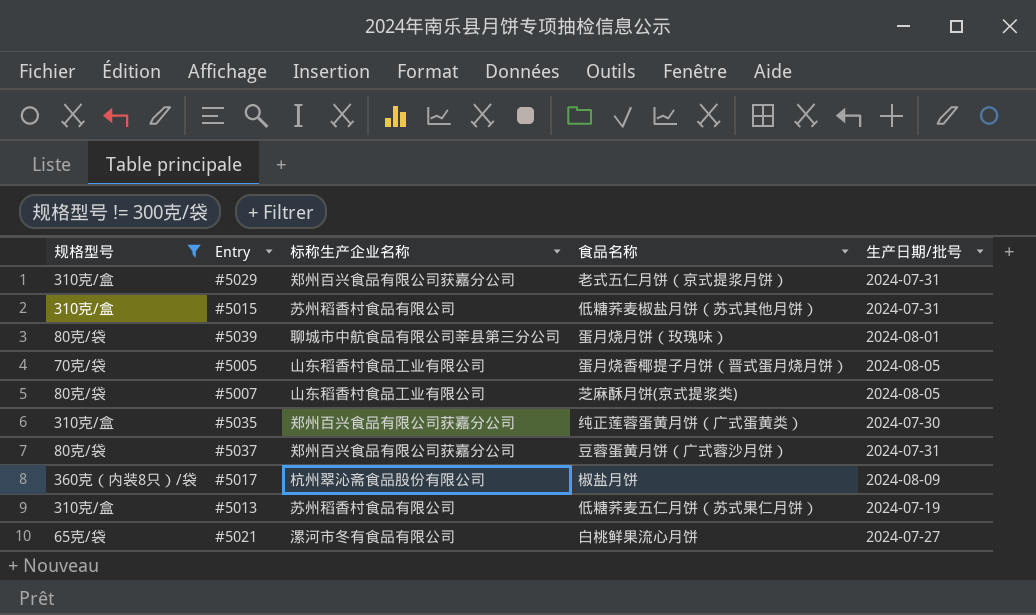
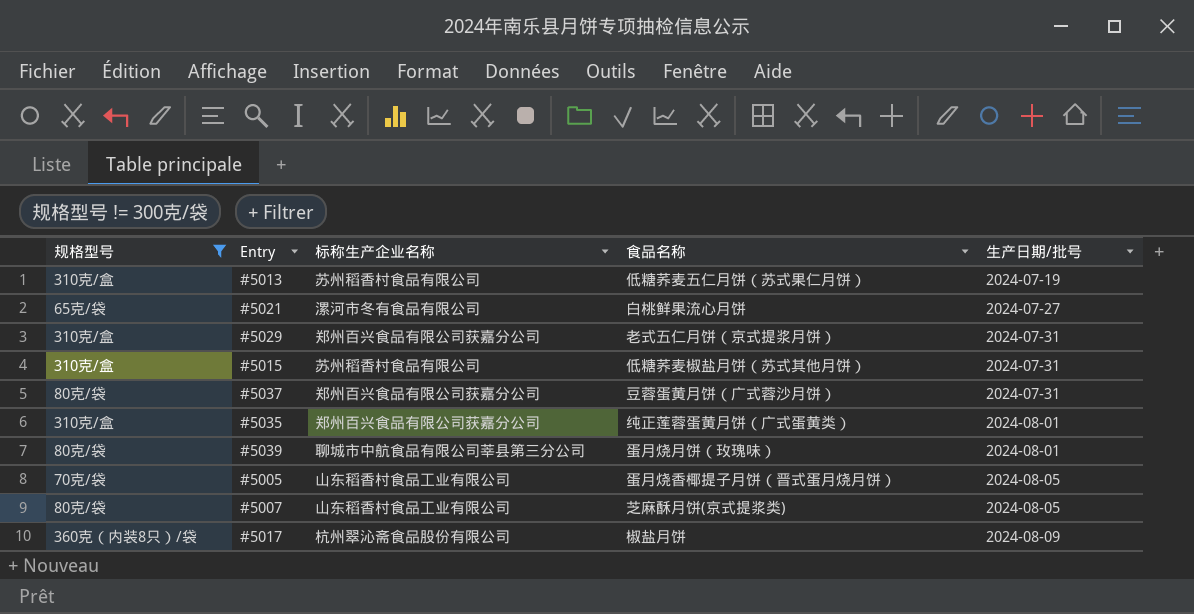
row order: none -> 生产日期/批号 ascending
#5035 | 生产日期/批号: 2024-07-30 -> 2024-08-01

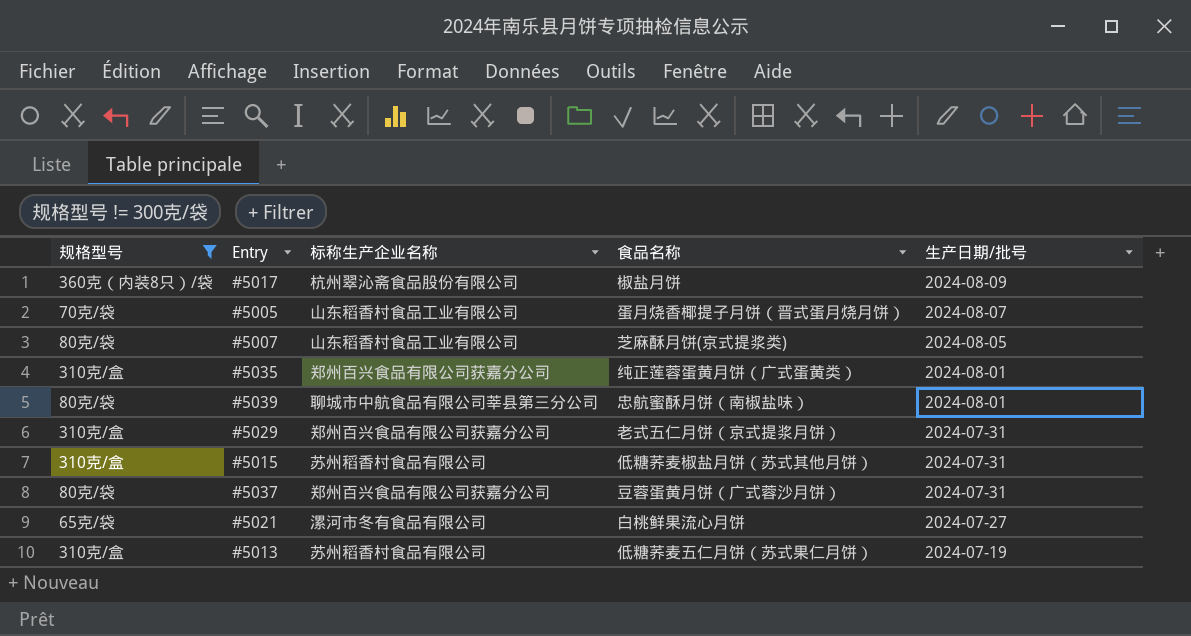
row order: 生产日期/批号 ascending -> 生产日期/批号 descending
#5005 | 生产日期/批号: 2024-08-05 -> 2024-08-07
#5039 | 食品名称: 蛋月烧月饼（玫瑰味） -> 忠航蜜酥月饼（南椒盐味）

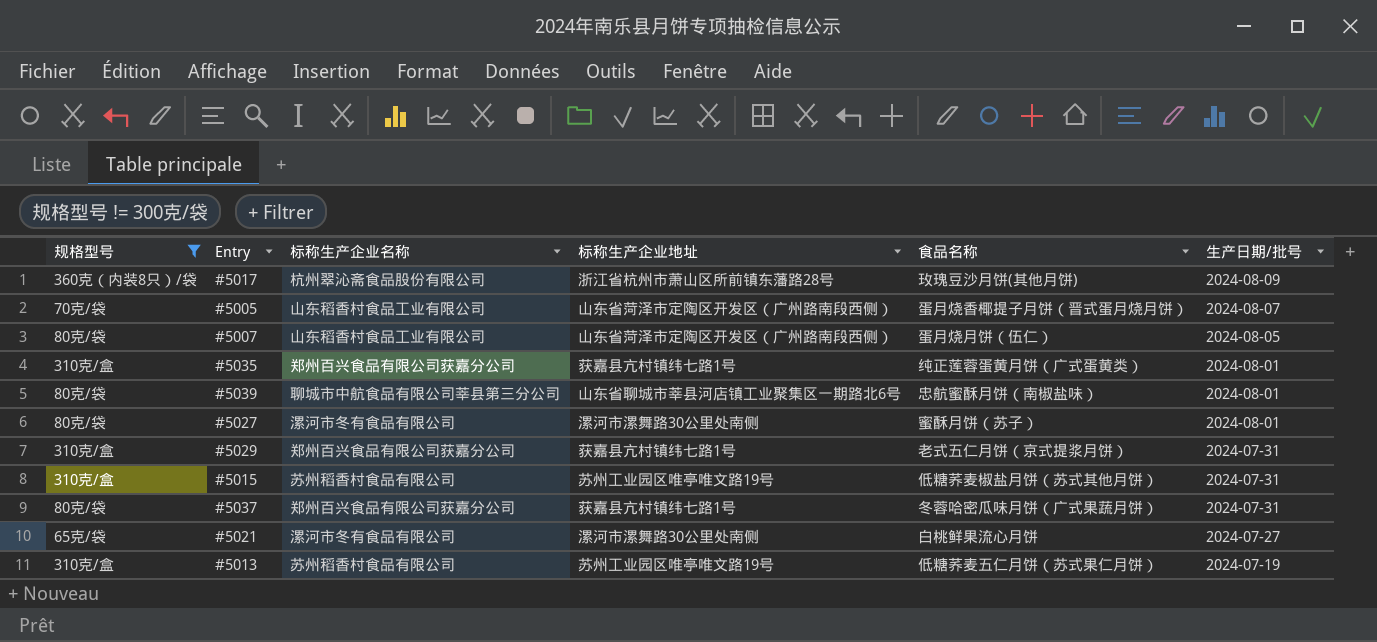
column 标称生产企业地址 | position: none -> 4
#5017 | 食品名称: 椒盐月饼 -> 玫瑰豆沙月饼(其他月饼)
#5007 | 食品名称: 芝麻酥月饼(京式提浆类) -> 蛋月烧月饼（伍仁）
row #5027: none -> 80克/袋 | 漯河市冬有食品有限公司 | 漯河市漯舞路30公里处南侧 | 蜜酥月饼（苏子） | 2024-08-01
#5037 | 食品名称: 豆蓉蛋黄月饼（广式蓉沙月饼） -> 冬蓉哈密瓜味月饼（广式果蔬月饼）

